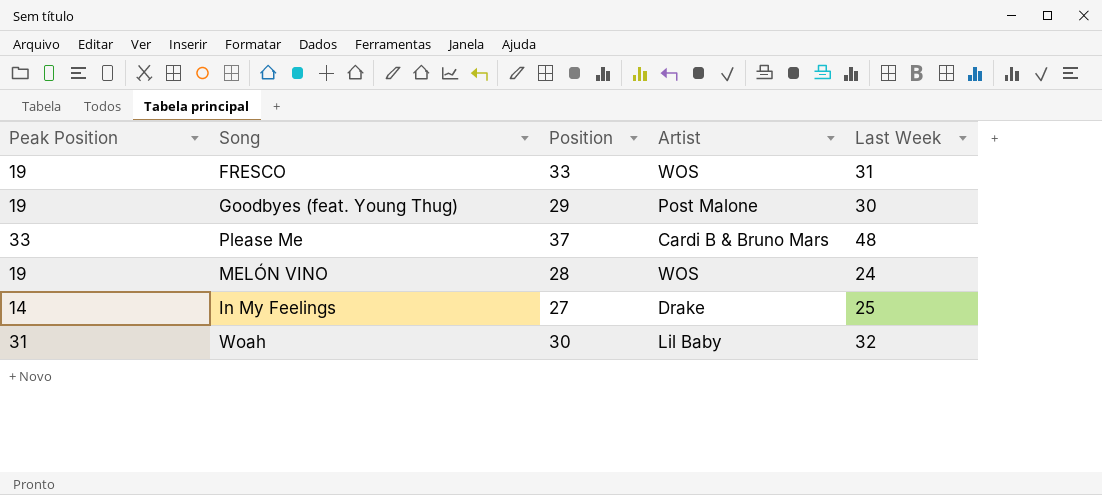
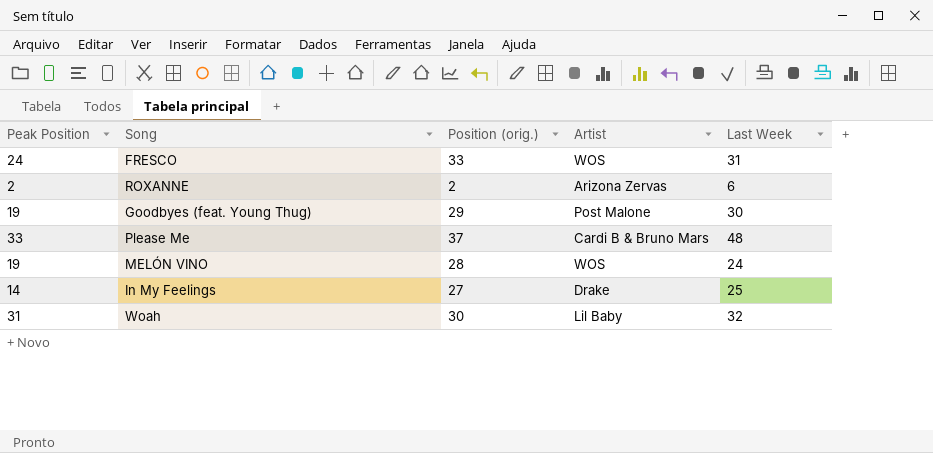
column name: Position -> Position (orig.)
FRESCO | Peak Position: 19 -> 24
row ROXANNE: none -> 2 | 2 | Arizona Zervas | 6

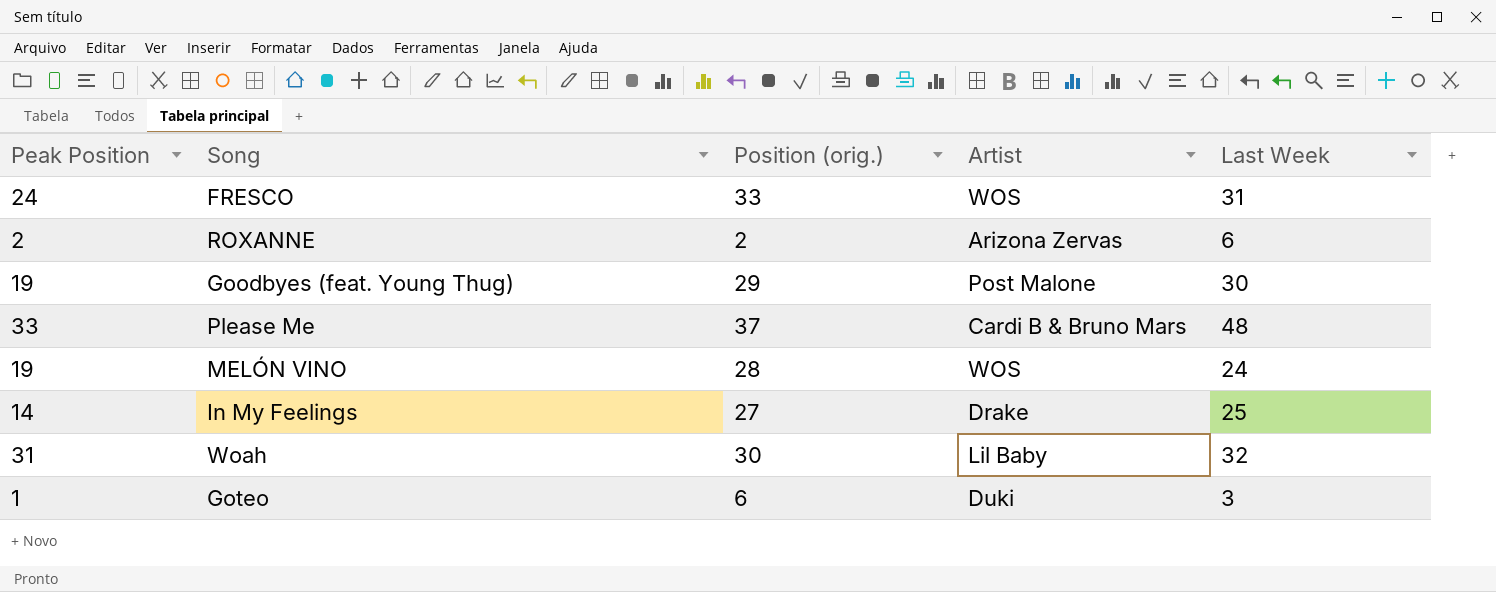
row Goteo: none -> 1 | 6 | Duki | 3

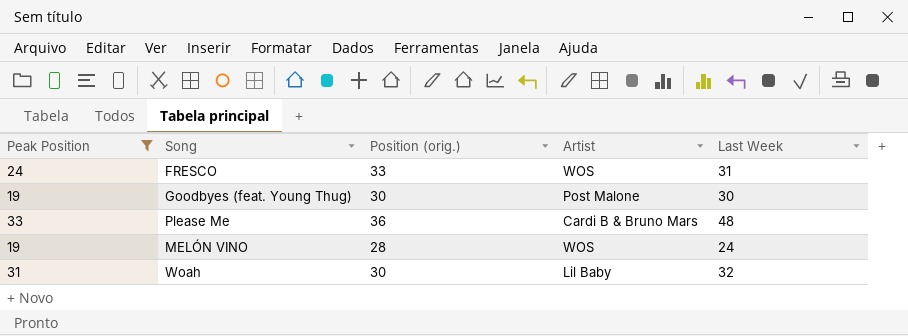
filter: none -> Peak Position >= 19
Goodbyes (feat. Young Thug) | Position (orig.): 29 -> 30
Please Me | Position (orig.): 37 -> 36

